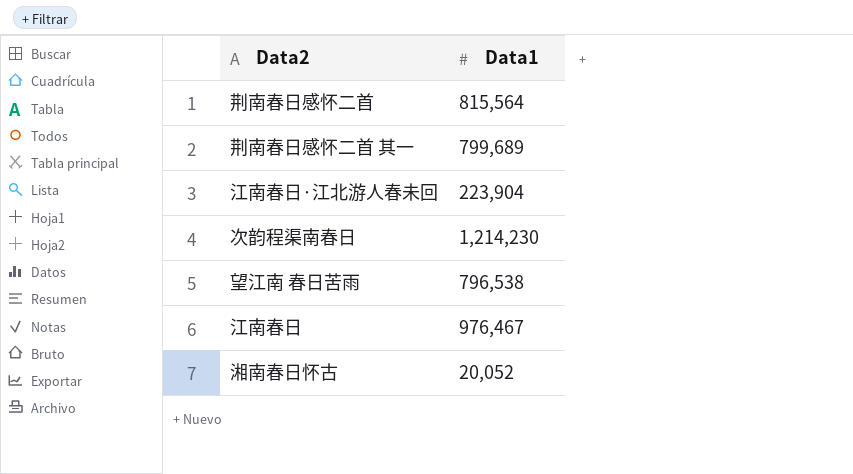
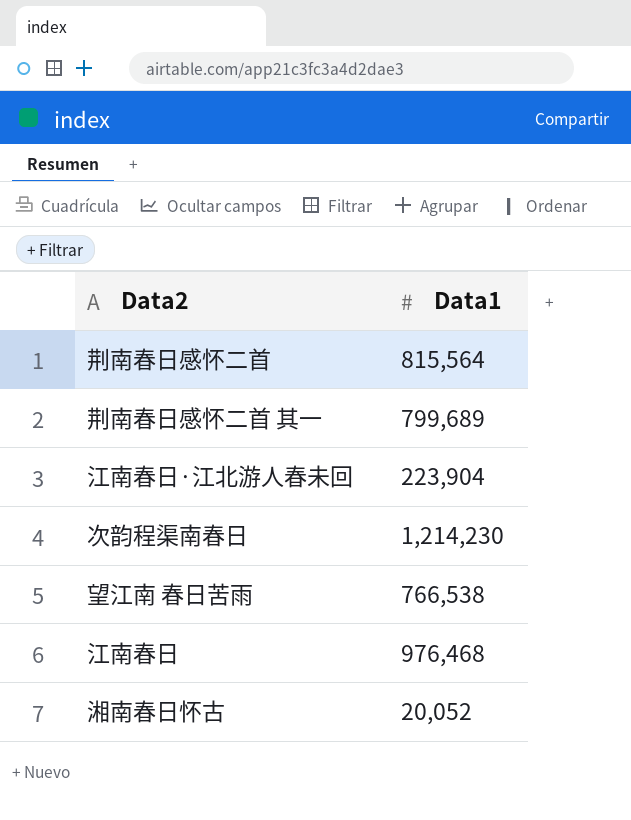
望江南 春日苦雨 | Data1: 796,538 -> 766,538
江南春日 | Data1: 976,467 -> 976,468

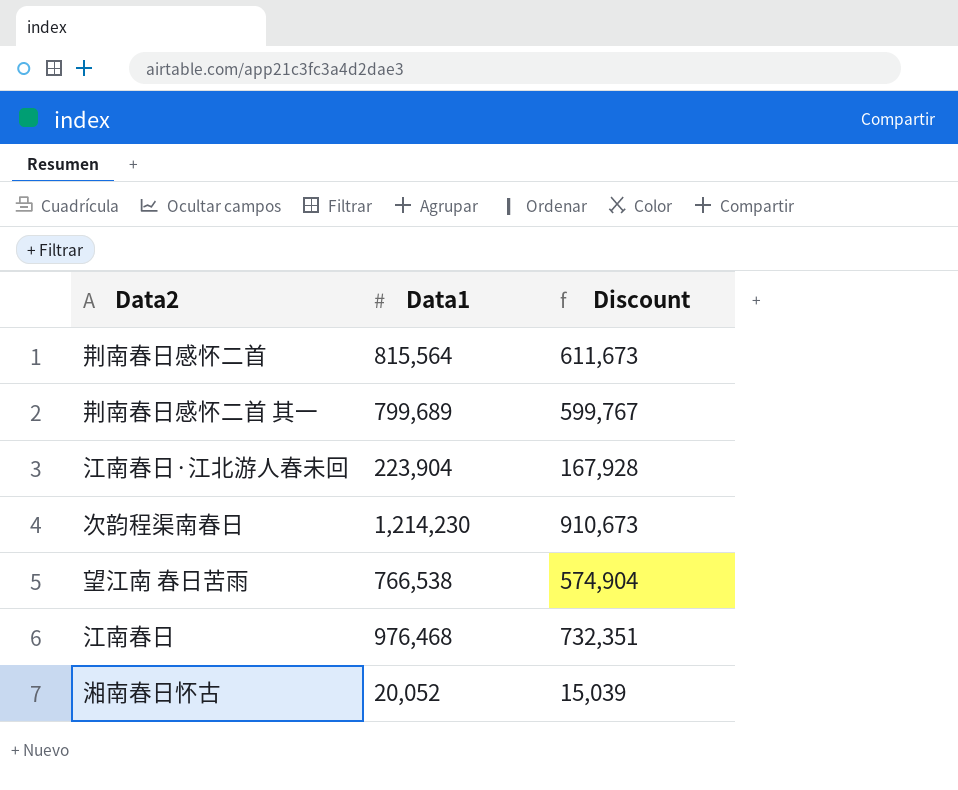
column Discount | formula: none -> [Data1] * 0.75

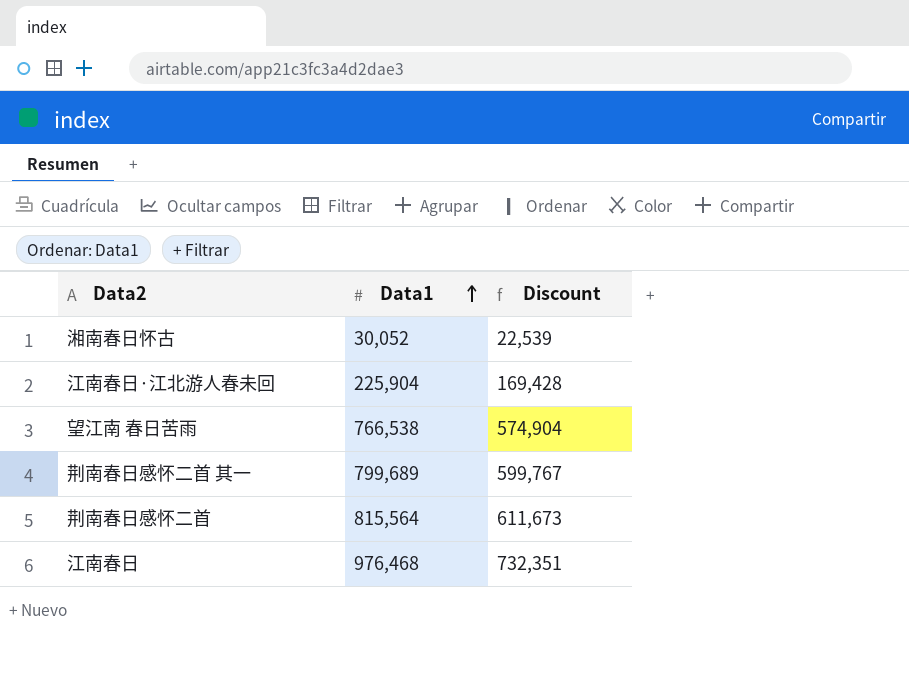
row order: none -> Data1 ascending
row 次韵程渠南春日: 1,214,230 | 910,673 -> none
湘南春日怀古 | Data1: 20,052 -> 30,052
湘南春日怀古 | Discount: 15,039 -> 22,539
江南春日·江北游人春未回 | Data1: 223,904 -> 225,904
江南春日·江北游人春未回 | Discount: 167,928 -> 169,428

